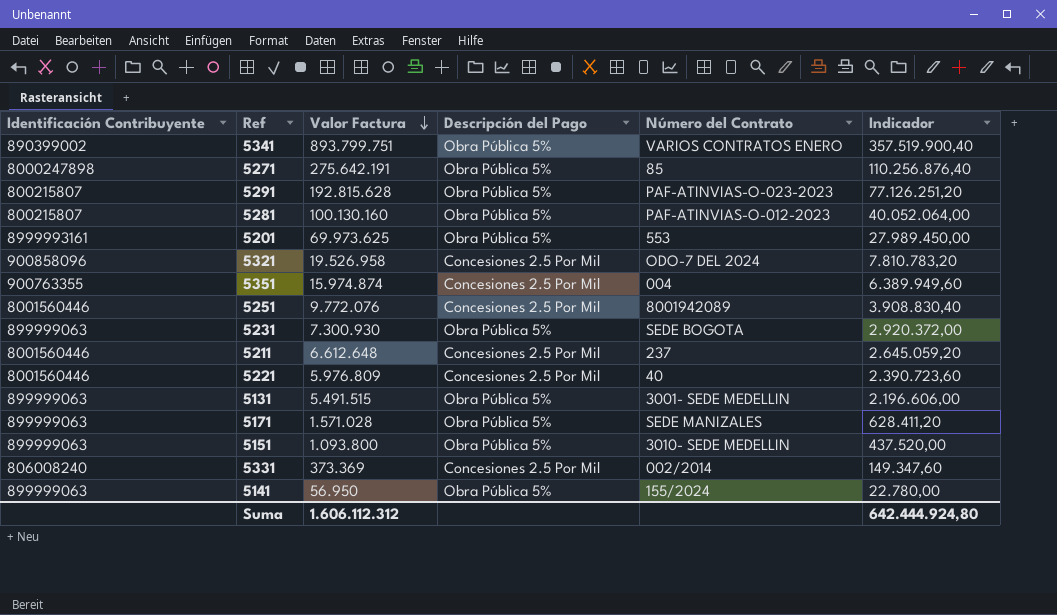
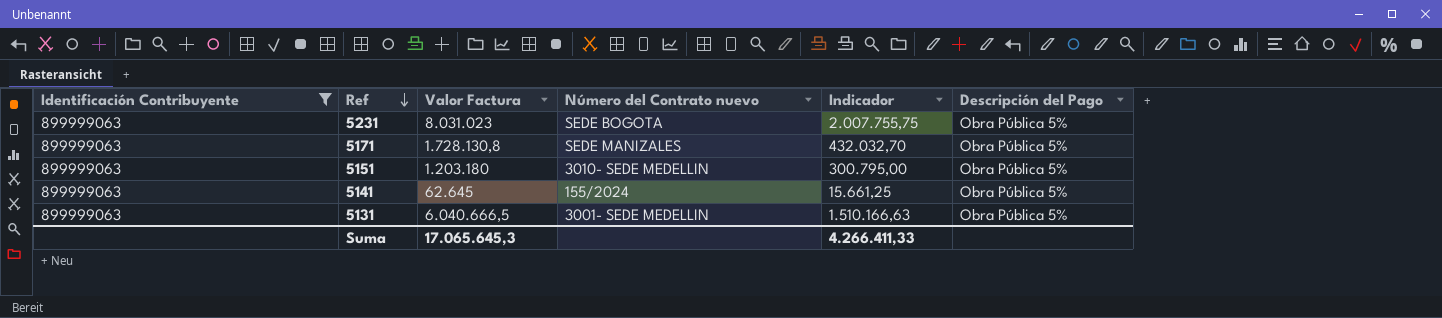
filter: none -> Identificación Contribuyente = 899999063
row order: Valor Factura descending -> Ref descending
column name: Número del Contrato -> Número del Contrato nuevo
column Indicador | formula: [Valor Factura] * 0,4 -> [Valor Factura] * 0,25
column Descripción del Pago | position: 4 -> 6
5231 | Valor Factura: 7.300.930 -> 8.031.023
5171 | Valor Factura: 1.571.028 -> 1.728.130,8
5151 | Valor Factura: 1.093.800 -> 1.203.180
5141 | Valor Factura: 56.950 -> 62.645
5131 | Valor Factura: 5.491.515 -> 6.040.666,5
Suma | Valor Factura: 1.606.112.312 -> 17.065.645,3
Suma | Indicador: 642.444.924,80 -> 4.266.411,33

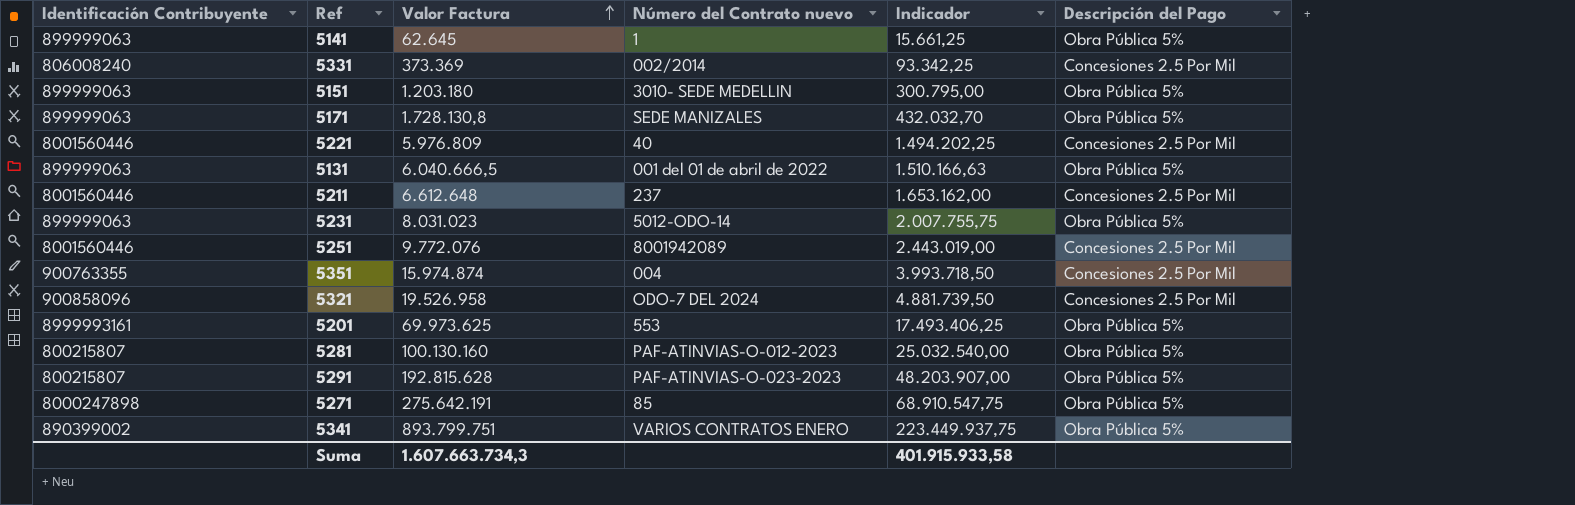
filter: Identificación Contribuyente = 899999063 -> none
row order: Ref descending -> Valor Factura ascending
5141 | Número del Contrato nuevo: 155/2024 -> 1
5131 | Número del Contrato nuevo: 3001- SEDE MEDELLIN -> 001 del 01 de abril de 2022
5231 | Número del Contrato nuevo: SEDE BOGOTA -> 5012-ODO-14
Suma | Valor Factura: 17.065.645,3 -> 1.607.663.734,3
Suma | Indicador: 4.266.411,33 -> 401.915.933,58

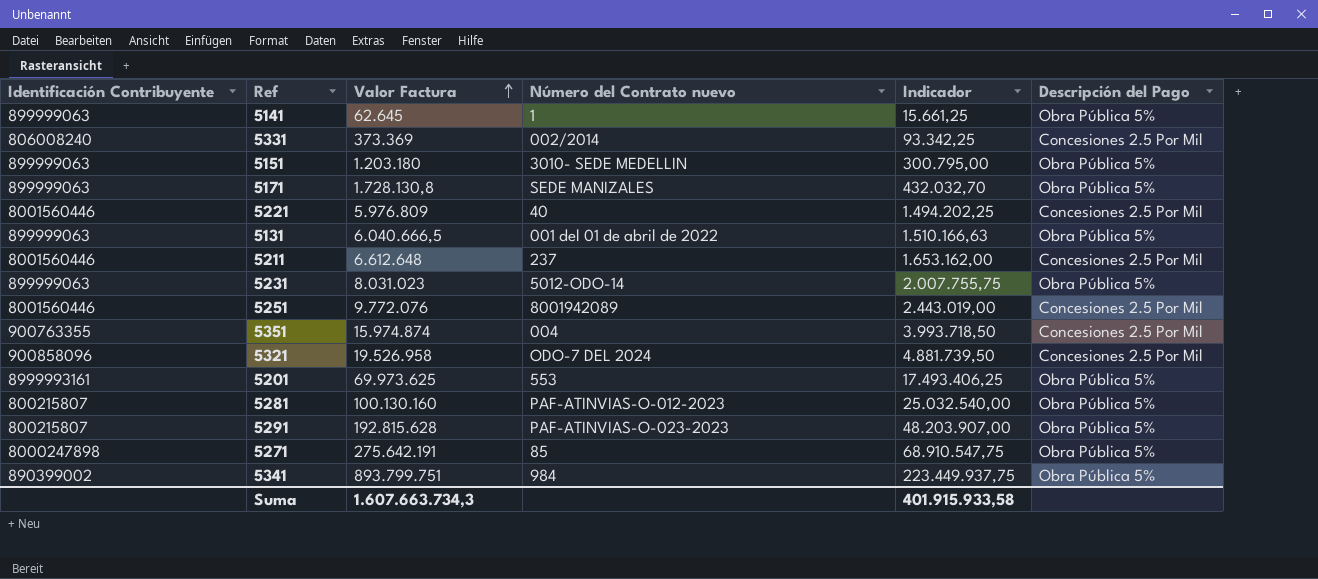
5341 | Número del Contrato nuevo: VARIOS CONTRATOS ENERO -> 984

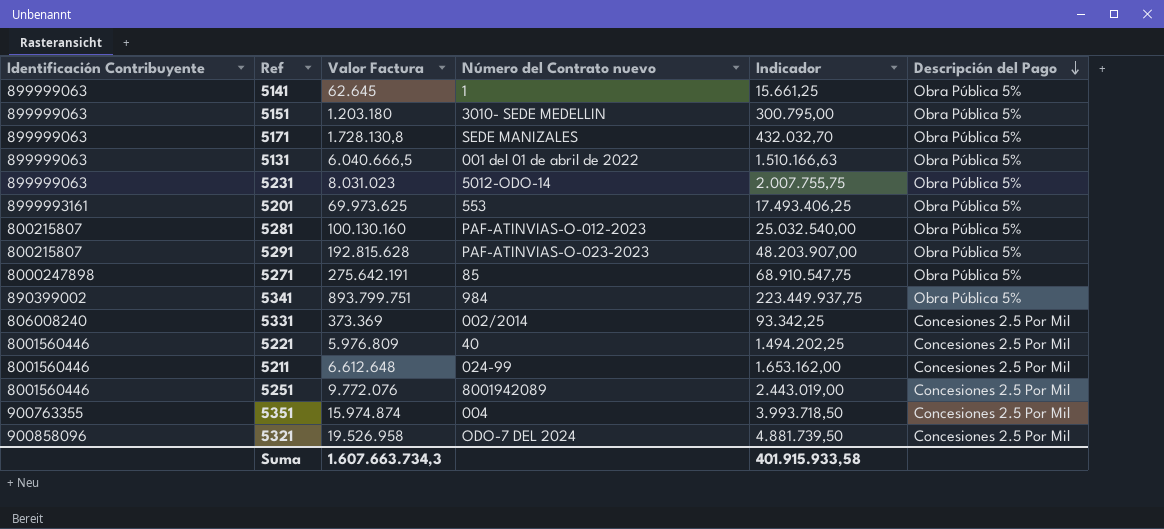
row order: Valor Factura ascending -> Descripción del Pago descending
5211 | Número del Contrato nuevo: 237 -> 024-99

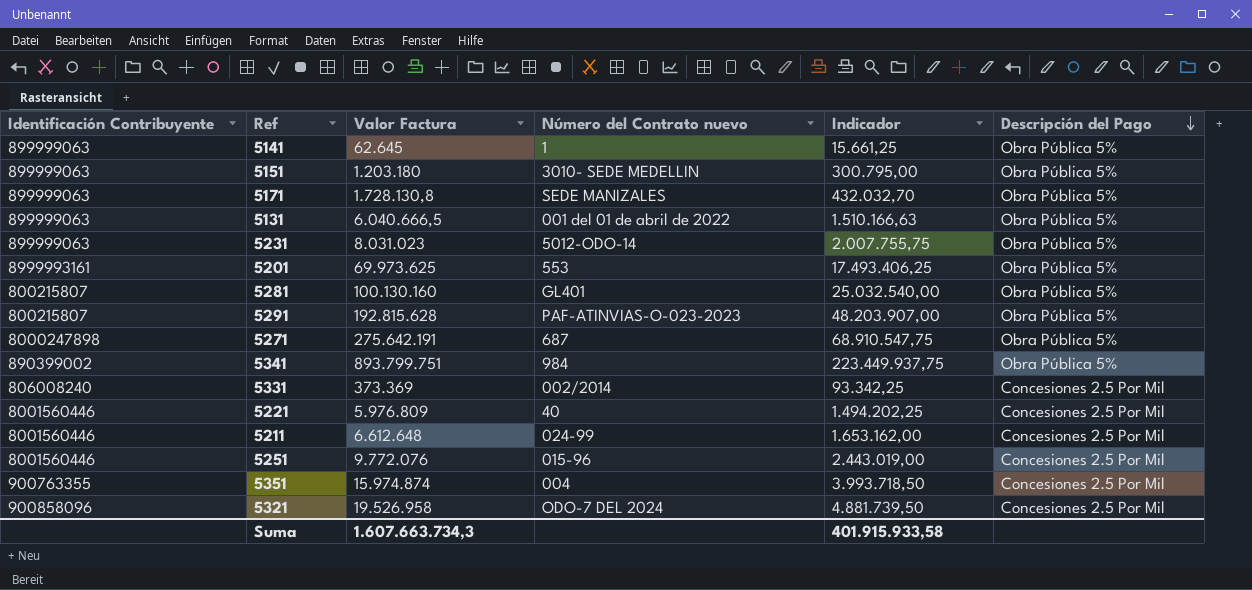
5281 | Número del Contrato nuevo: PAF-ATINVIAS-O-012-2023 -> GL401
5271 | Número del Contrato nuevo: 85 -> 687
5251 | Número del Contrato nuevo: 8001942089 -> 015-96

